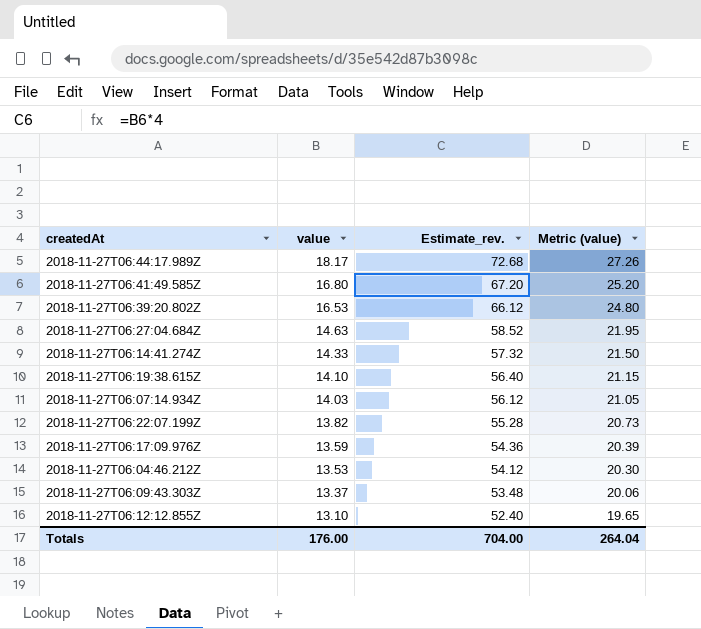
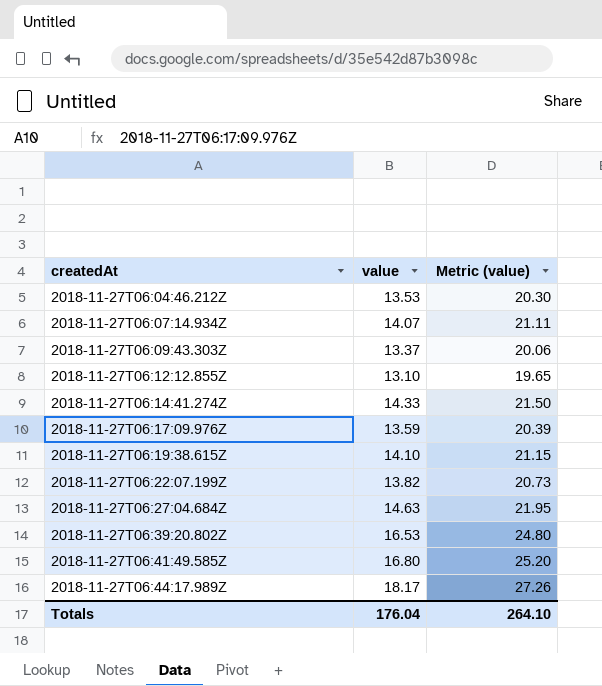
row order: value descending -> createdAt ascending
column Estimate_rev. | formula: [value] * 4 -> none
2018-11-27T06:07:14.934Z | value: 14.03 -> 14.07
2018-11-27T06:07:14.934Z | Metric (value): 21.05 -> 21.11
Totals | value: 176.00 -> 176.04
Totals | Metric (value): 264.04 -> 264.10

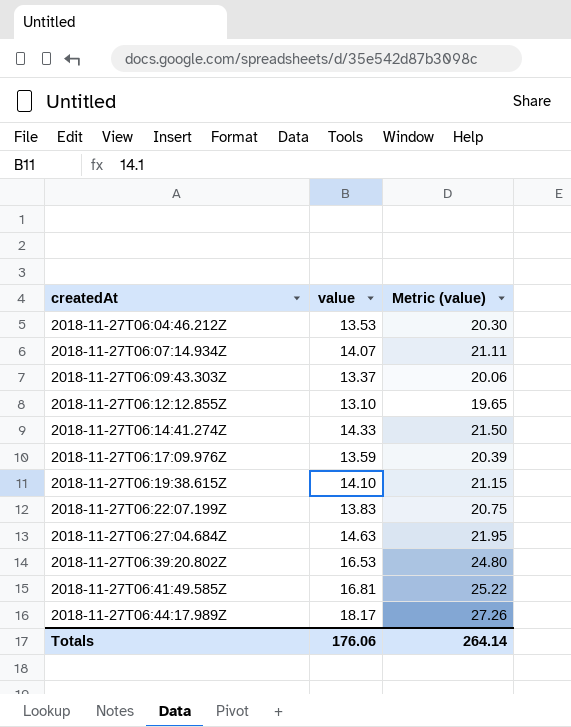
2018-11-27T06:22:07.199Z | value: 13.82 -> 13.83
2018-11-27T06:22:07.199Z | Metric (value): 20.73 -> 20.75
2018-11-27T06:41:49.585Z | value: 16.80 -> 16.81
2018-11-27T06:41:49.585Z | Metric (value): 25.20 -> 25.22
Totals | value: 176.04 -> 176.06
Totals | Metric (value): 264.10 -> 264.14

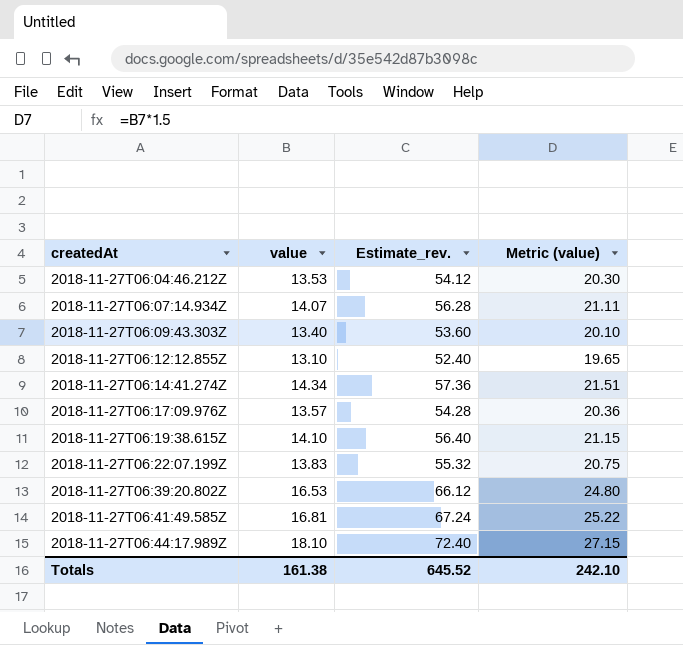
column Estimate_rev. | formula: none -> [value] * 4
row 2018-11-27T06:27:04.684Z: 14.63 | 21.95 -> none
2018-11-27T06:09:43.303Z | value: 13.37 -> 13.40
2018-11-27T06:09:43.303Z | Metric (value): 20.06 -> 20.10
2018-11-27T06:14:41.274Z | value: 14.33 -> 14.34
2018-11-27T06:14:41.274Z | Metric (value): 21.50 -> 21.51
2018-11-27T06:17:09.976Z | value: 13.59 -> 13.57
2018-11-27T06:17:09.976Z | Metric (value): 20.39 -> 20.36
2018-11-27T06:44:17.989Z | value: 18.17 -> 18.10
2018-11-27T06:44:17.989Z | Metric (value): 27.26 -> 27.15
Totals | value: 176.06 -> 161.38
Totals | Metric (value): 264.14 -> 242.10

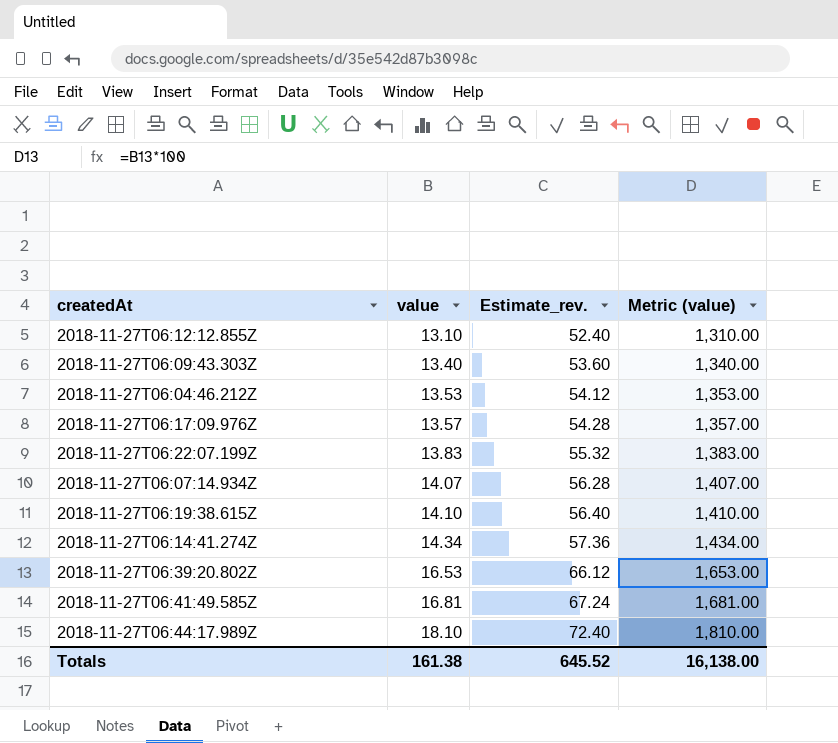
row order: createdAt ascending -> value ascending
column Metric (value) | formula: [value] * 1.5 -> [value] * 100
Totals | Metric (value): 242.10 -> 16,138.00

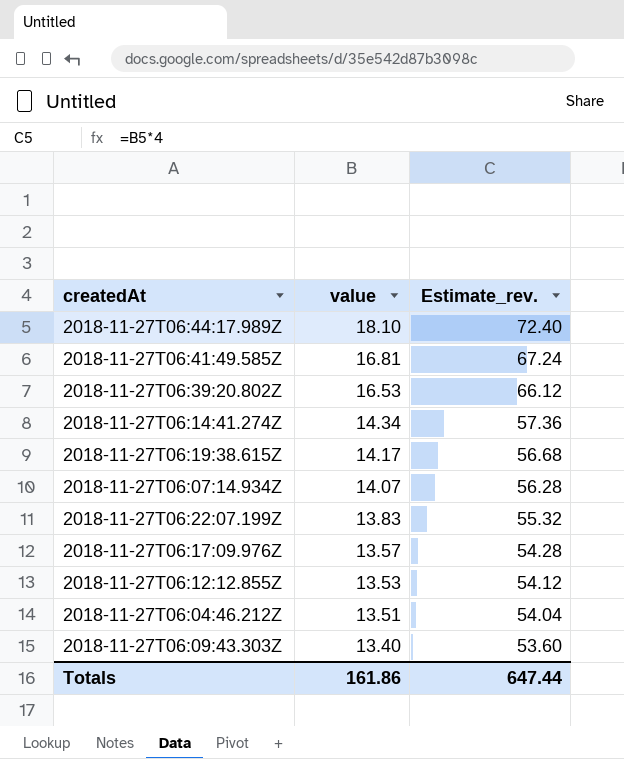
row order: value ascending -> value descending
column Metric (value) | formula: [value] * 100 -> none
2018-11-27T06:19:38.615Z | value: 14.10 -> 14.17
2018-11-27T06:19:38.615Z | Estimate_rev.: 56.40 -> 56.68
2018-11-27T06:12:12.855Z | value: 13.10 -> 13.53
2018-11-27T06:12:12.855Z | Estimate_rev.: 52.40 -> 54.12
2018-11-27T06:04:46.212Z | value: 13.53 -> 13.51
2018-11-27T06:04:46.212Z | Estimate_rev.: 54.12 -> 54.04
Totals | value: 161.38 -> 161.86
Totals | Estimate_rev.: 645.52 -> 647.44

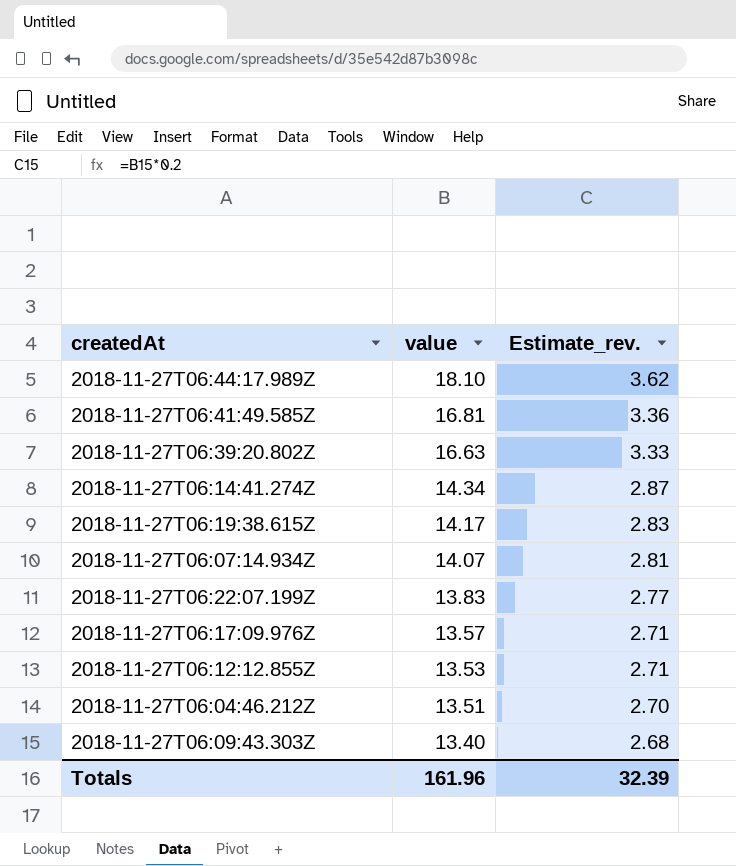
column Estimate_rev. | formula: [value] * 4 -> [value] * 0.2
2018-11-27T06:39:20.802Z | value: 16.53 -> 16.63
Totals | value: 161.86 -> 161.96
Totals | Estimate_rev.: 647.44 -> 32.39

